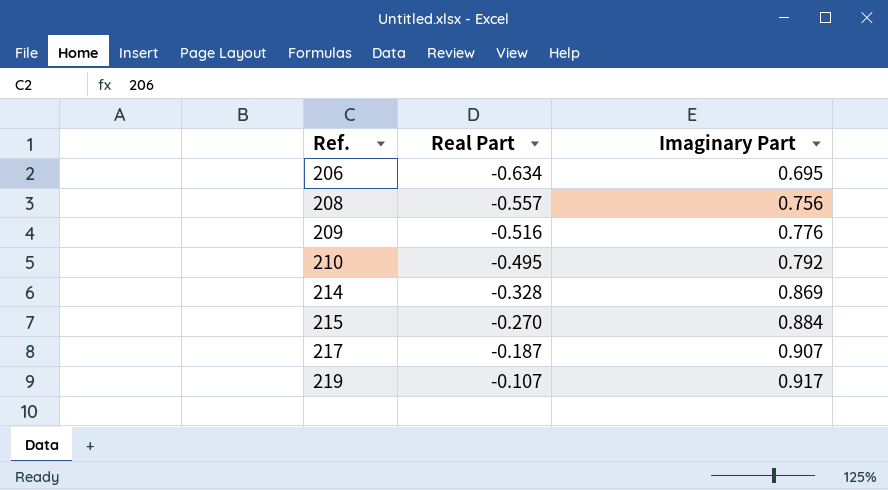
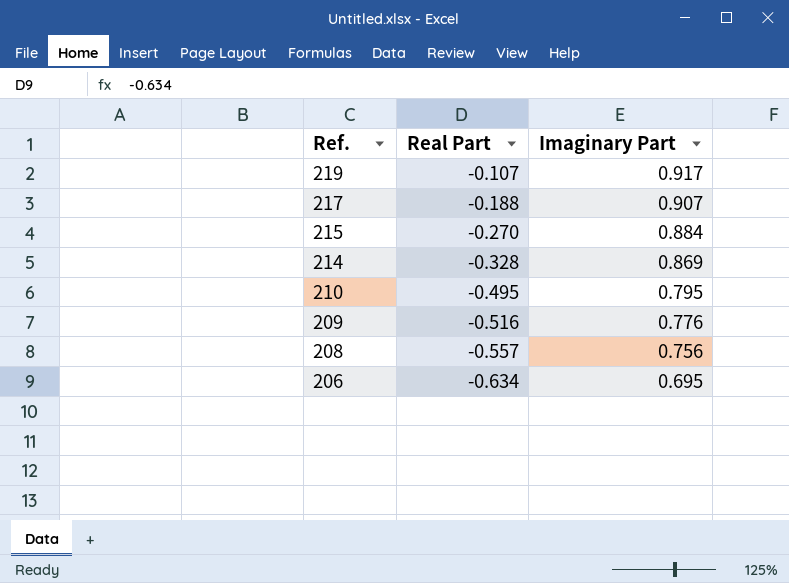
row order: Ref. ascending -> Ref. descending
217 | Real Part: -0.187 -> -0.188
210 | Imaginary Part: 0.792 -> 0.795

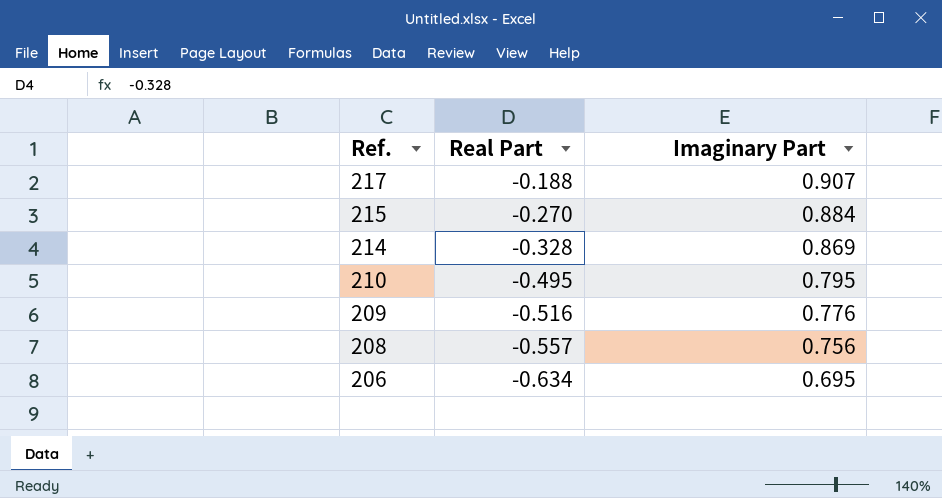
row 219: -0.107 | 0.917 -> none

